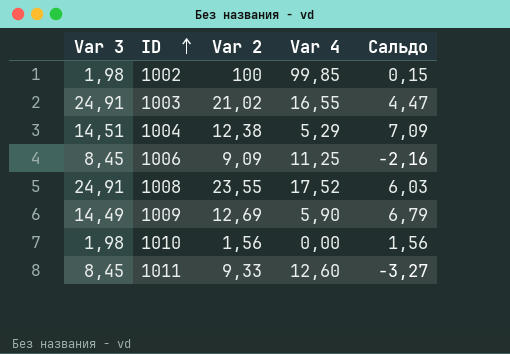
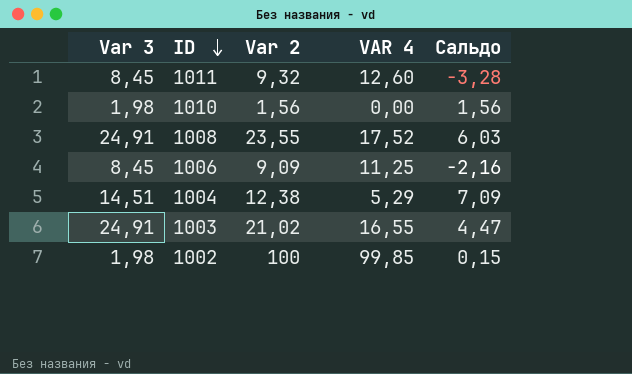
row order: ID ascending -> ID descending
column name: Var 4 -> VAR 4
row 1009: 14,49 | 12,69 | 5,90 | 6,79 -> none
1011 | Var 2: 9,33 -> 9,32
1011 | Сальдо: -3,27 -> -3,28

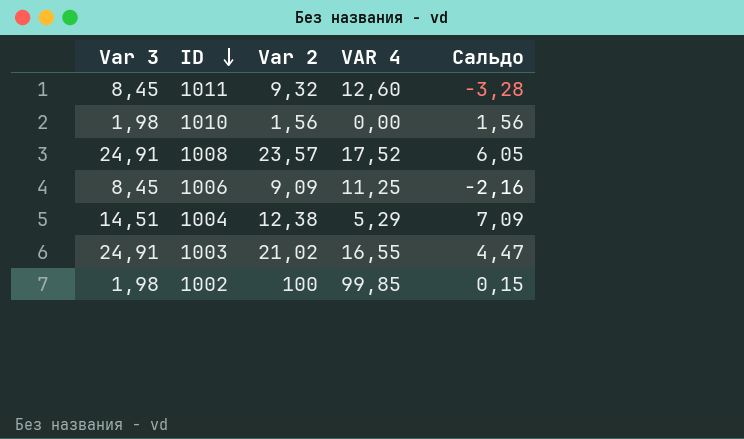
1008 | Var 2: 23,55 -> 23,57
1008 | Сальдо: 6,03 -> 6,05

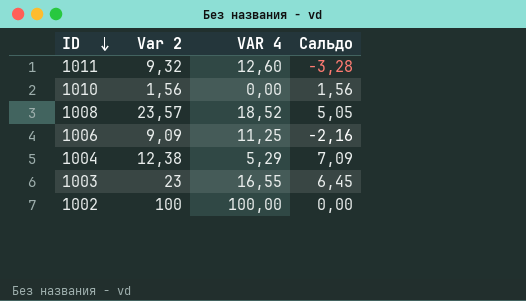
column Var 3 | position: 1 -> none
1008 | VAR 4: 17,52 -> 18,52
1008 | Сальдо: 6,05 -> 5,05
1003 | Var 2: 21,02 -> 23
1003 | Сальдо: 4,47 -> 6,45
1002 | VAR 4: 99,85 -> 100,00
1002 | Сальдо: 0,15 -> 0,00

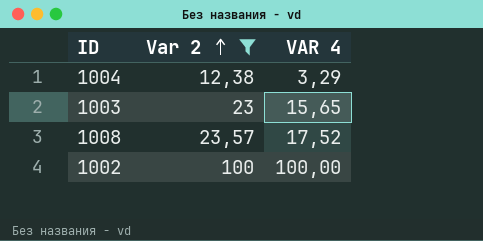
filter: none -> Var 2 >= 12,38
row order: ID descending -> Var 2 ascending
column Сальдо | formula: [Var 2] - [VAR 4] -> none
1004 | VAR 4: 5,29 -> 3,29
1003 | VAR 4: 16,55 -> 15,65
1008 | VAR 4: 18,52 -> 17,52

